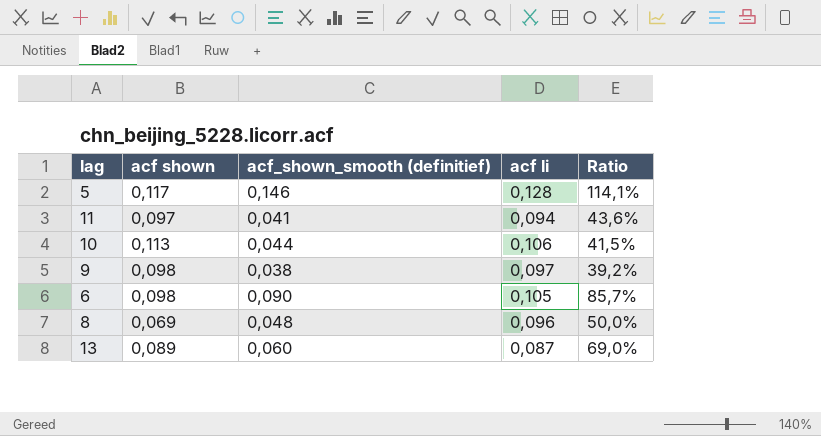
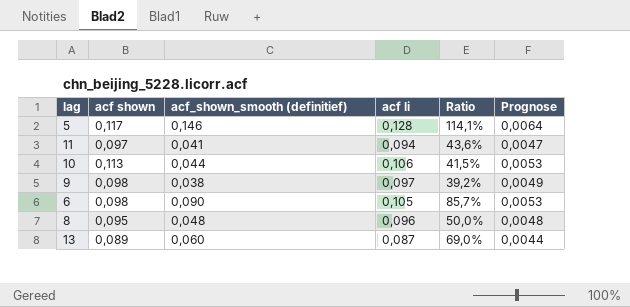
column Prognose | formula: none -> [acf li] * 0,05
8 | acf shown: 0,069 -> 0,095

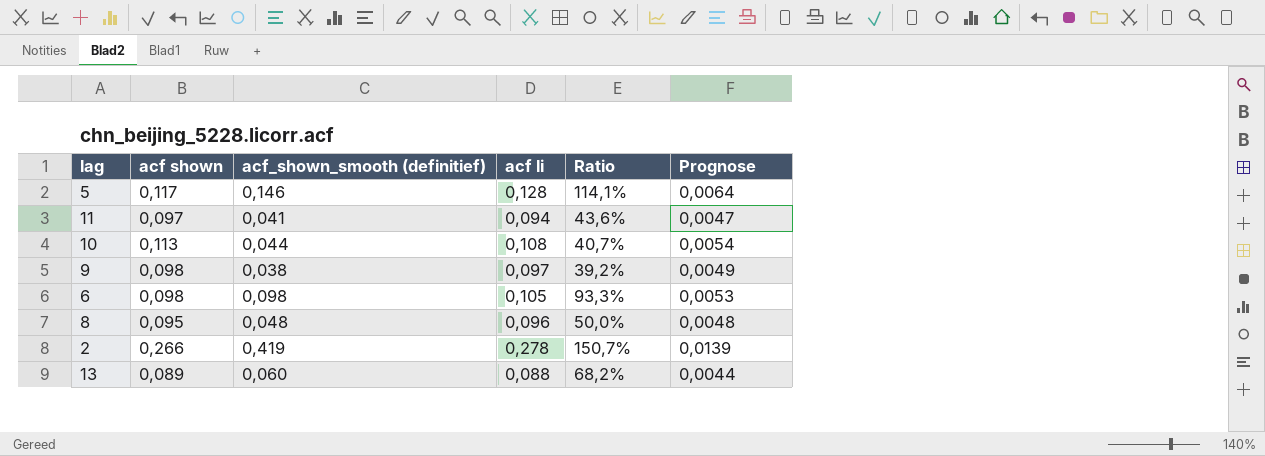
10 | acf li: 0,106 -> 0,108
10 | Ratio: 41,5% -> 40,7%
10 | Prognose: 0,0053 -> 0,0054
6 | acf_shown_smooth (definitief): 0,090 -> 0,098
6 | Ratio: 85,7% -> 93,3%
row 2: none -> 0,266 | 0,419 | 0,278 | 150,7% | 0,0139
13 | acf li: 0,087 -> 0,088
13 | Ratio: 69,0% -> 68,2%

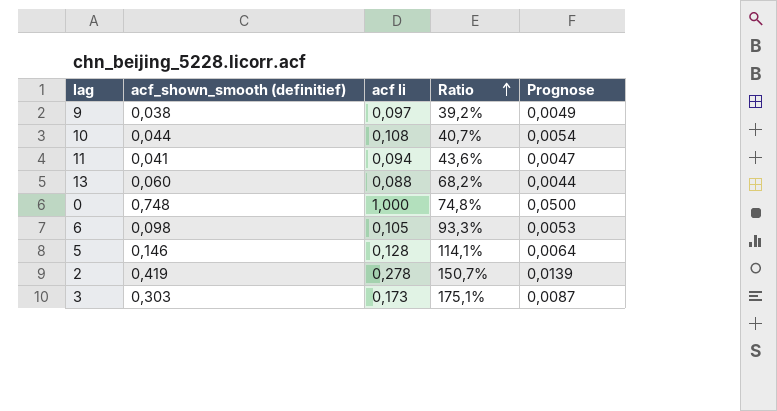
row order: none -> Ratio ascending
column acf shown | position: 2 -> none
row 8: 0,095 | 0,048 | 0,096 | 50,0% | 0,0048 -> none
row 0: none -> 0,748 | 1,000 | 74,8% | 0,0500
row 3: none -> 0,303 | 0,173 | 175,1% | 0,0087

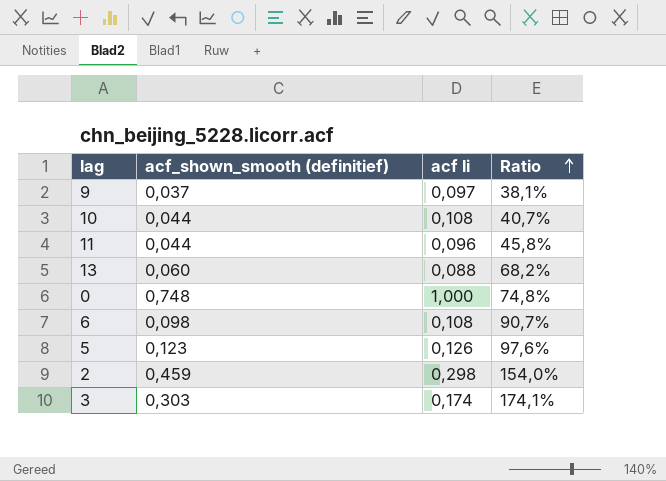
column Prognose | formula: [acf li] * 0,05 -> none
9 | acf_shown_smooth (definitief): 0,038 -> 0,037
9 | Ratio: 39,2% -> 38,1%
11 | acf_shown_smooth (definitief): 0,041 -> 0,044
11 | acf li: 0,094 -> 0,096
11 | Ratio: 43,6% -> 45,8%
6 | acf li: 0,105 -> 0,108
6 | Ratio: 93,3% -> 90,7%
5 | acf_shown_smooth (definitief): 0,146 -> 0,123
5 | acf li: 0,128 -> 0,126
5 | Ratio: 114,1% -> 97,6%
2 | acf_shown_smooth (definitief): 0,419 -> 0,459
2 | acf li: 0,278 -> 0,298
2 | Ratio: 150,7% -> 154,0%
3 | acf li: 0,173 -> 0,174
3 | Ratio: 175,1% -> 174,1%

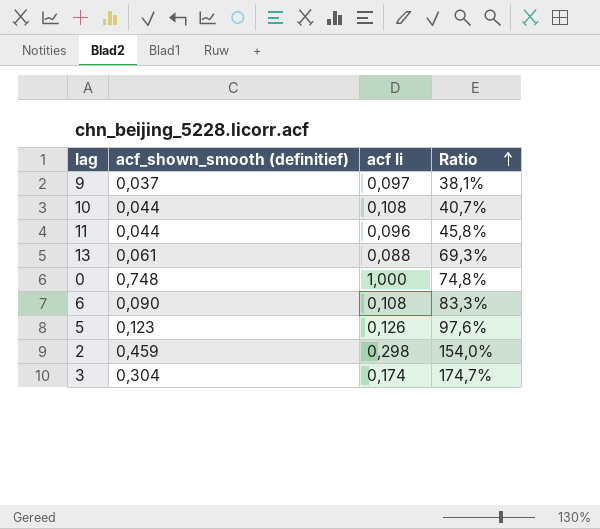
13 | acf_shown_smooth (definitief): 0,060 -> 0,061
13 | Ratio: 68,2% -> 69,3%
6 | acf_shown_smooth (definitief): 0,098 -> 0,090
6 | Ratio: 90,7% -> 83,3%
3 | acf_shown_smooth (definitief): 0,303 -> 0,304
3 | Ratio: 174,1% -> 174,7%

